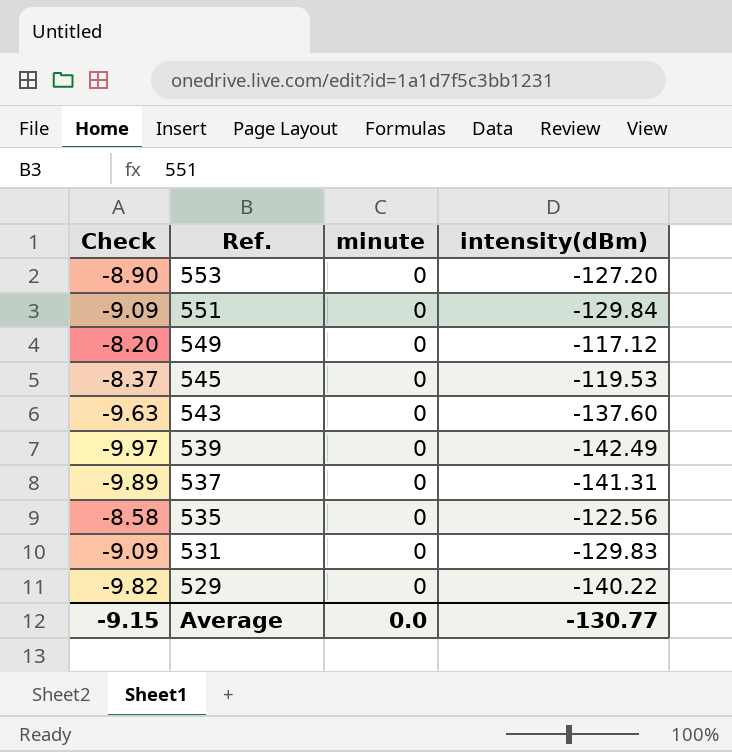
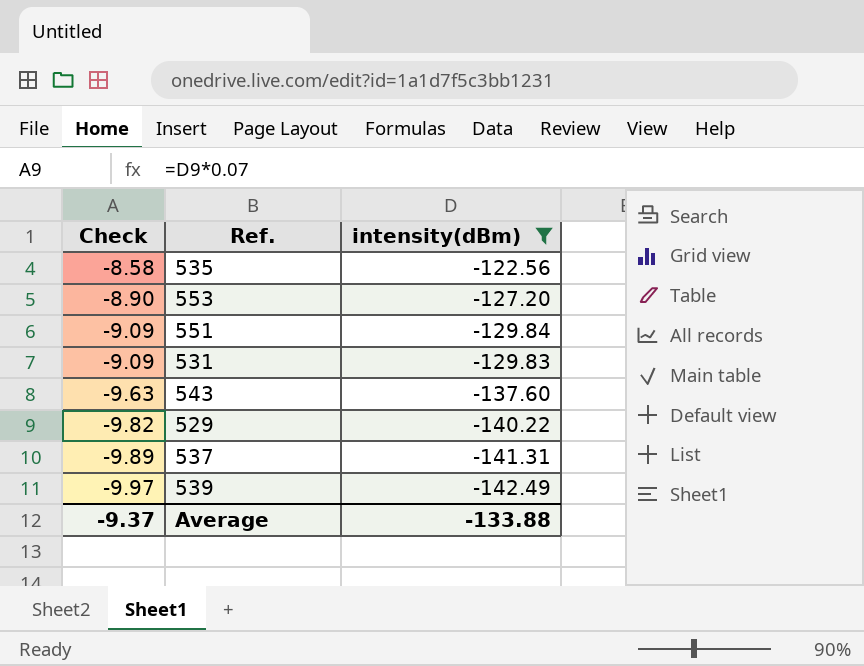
filter: none -> intensity(dBm) <= -122.56
row order: Ref. descending -> Check descending
column minute | position: 3 -> none
Average | Check: -9.15 -> -9.37
Average | intensity(dBm): -130.77 -> -133.88

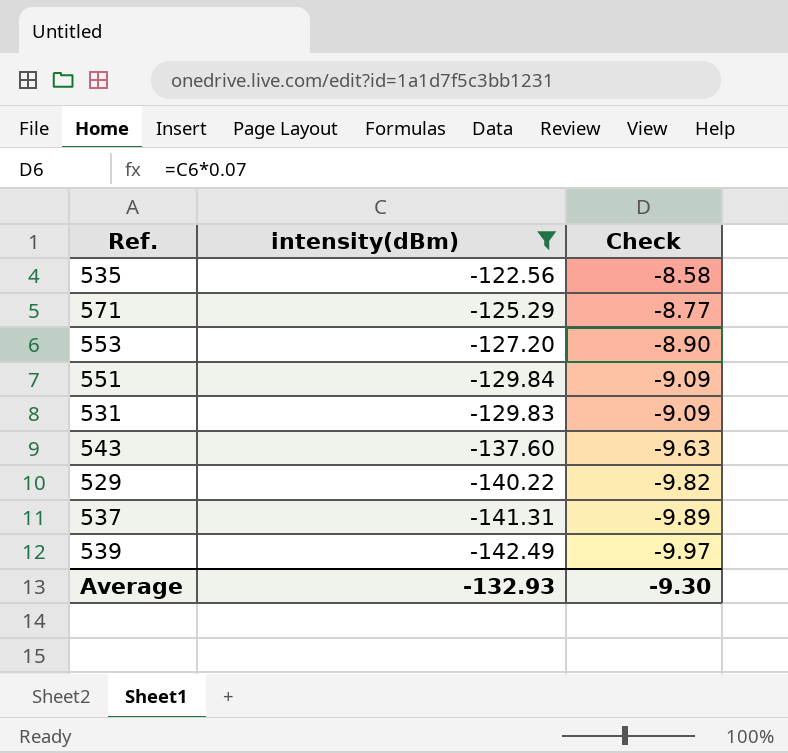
column Check | position: 1 -> 3
row 571: none -> -125.29 | -8.77
Average | intensity(dBm): -133.88 -> -132.93
Average | Check: -9.37 -> -9.30

